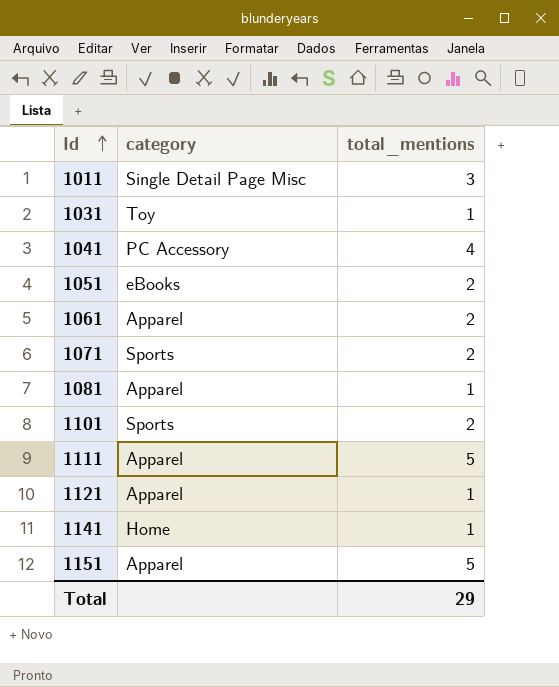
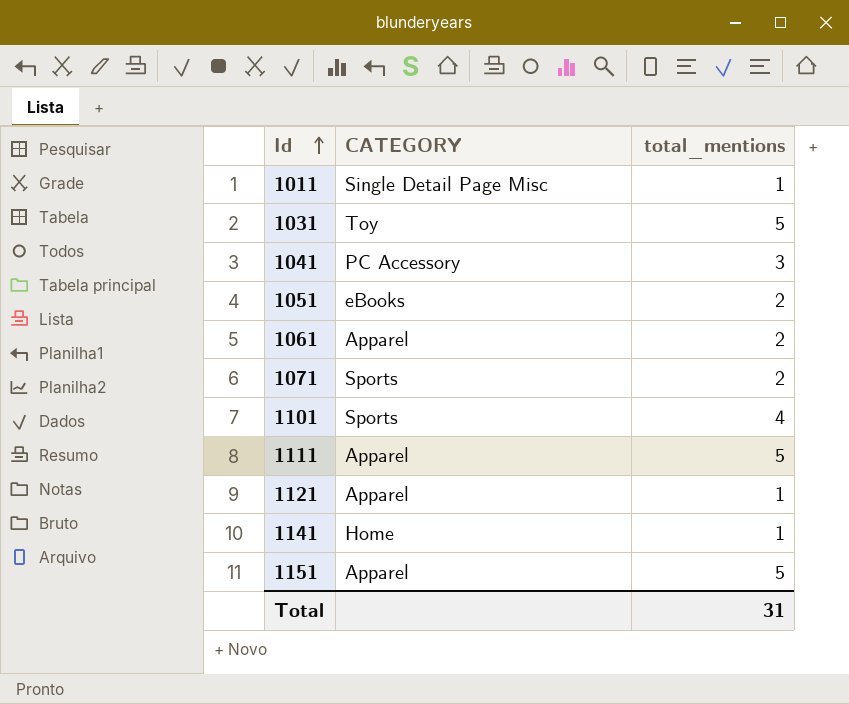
column name: category -> CATEGORY
row 1081: Apparel | 1 -> none
1011 | total_mentions: 3 -> 1
1031 | total_mentions: 1 -> 5
1041 | total_mentions: 4 -> 3
1101 | total_mentions: 2 -> 4
Total | total_mentions: 29 -> 31

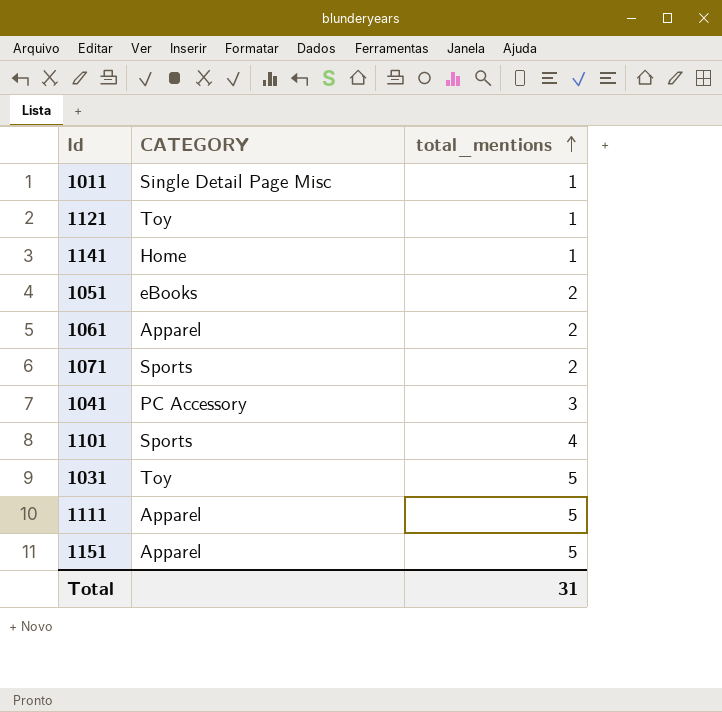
row order: Id ascending -> total_mentions ascending
1121 | CATEGORY: Apparel -> Toy

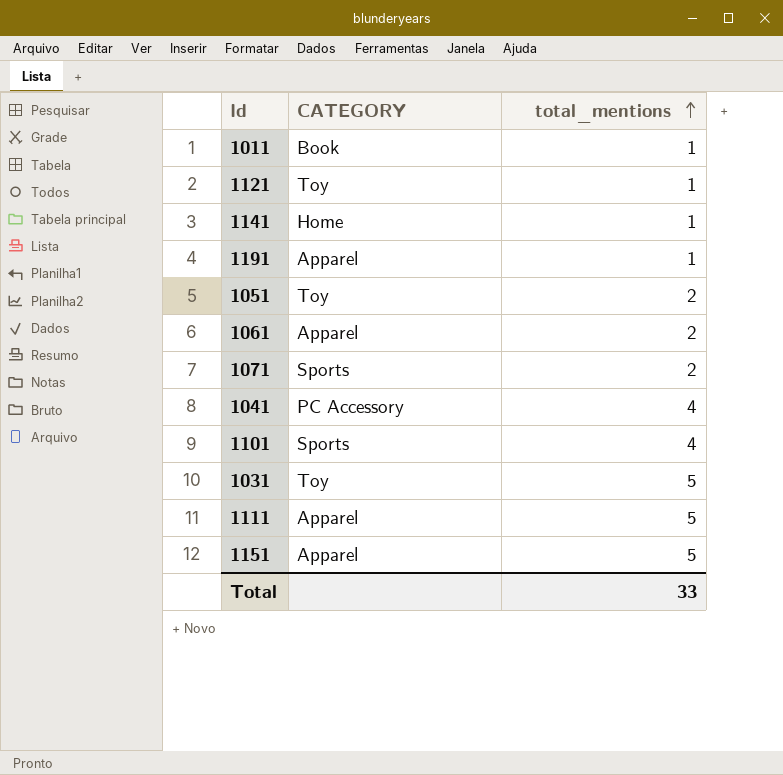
1011 | CATEGORY: Single Detail Page Misc -> Book
row 1191: none -> Apparel | 1
1051 | CATEGORY: eBooks -> Toy
1041 | total_mentions: 3 -> 4
Total | total_mentions: 31 -> 33

